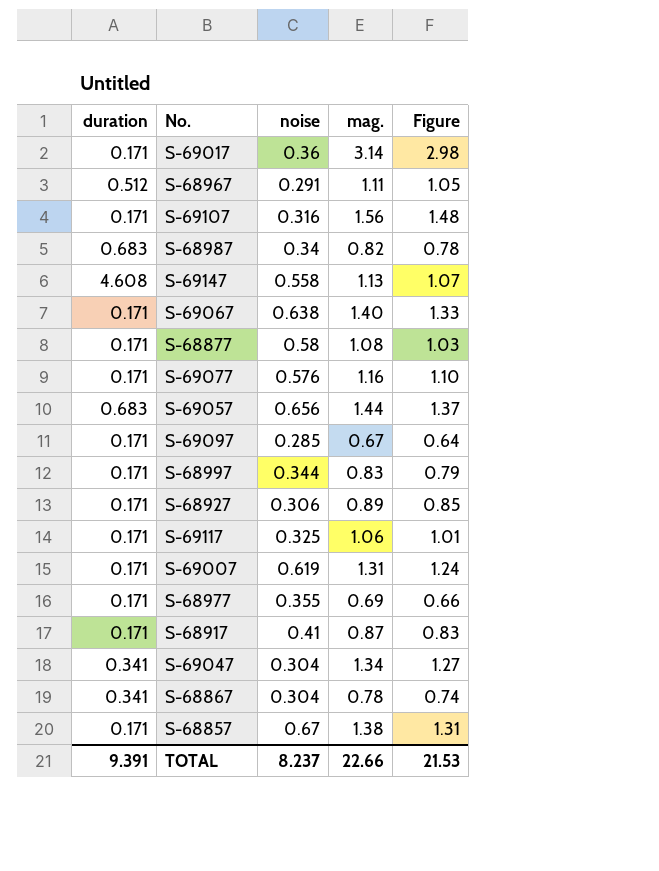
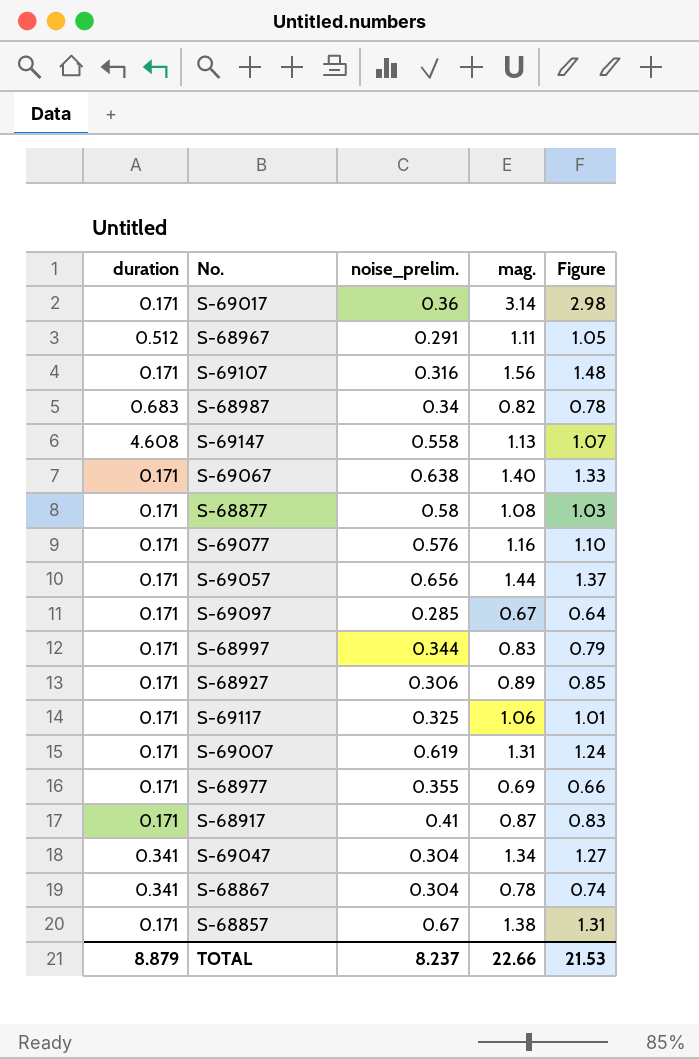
column name: noise -> noise_prelim.
S-69057 | duration: 0.683 -> 0.171
TOTAL | duration: 9.391 -> 8.879

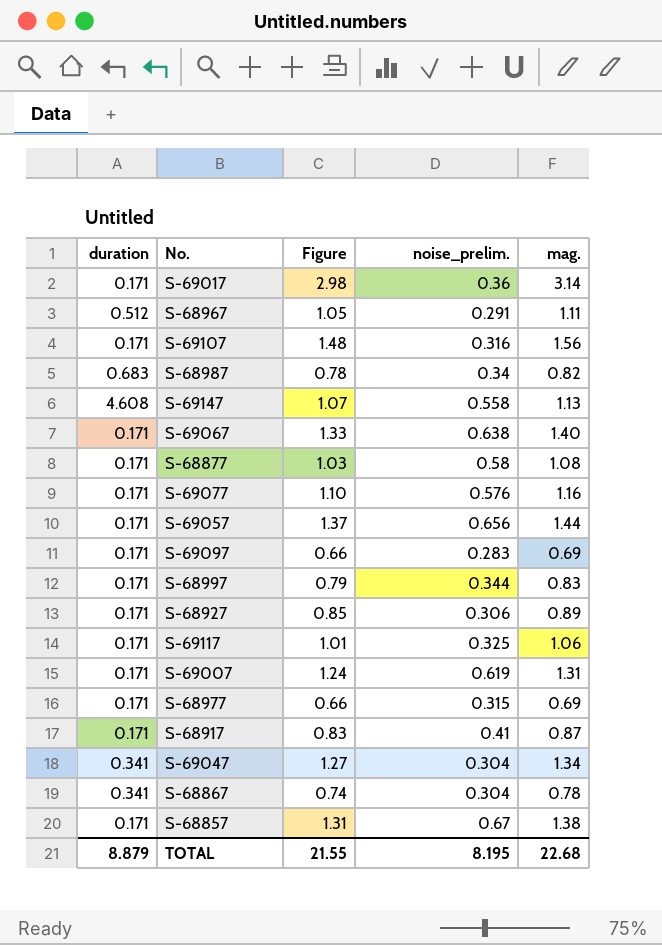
column Figure | position: 5 -> 3
S-69097 | Figure: 0.64 -> 0.66
S-69097 | noise_prelim.: 0.285 -> 0.283
S-69097 | mag.: 0.67 -> 0.69
S-68977 | noise_prelim.: 0.355 -> 0.315
TOTAL | Figure: 21.53 -> 21.55
TOTAL | noise_prelim.: 8.237 -> 8.195
TOTAL | mag.: 22.66 -> 22.68

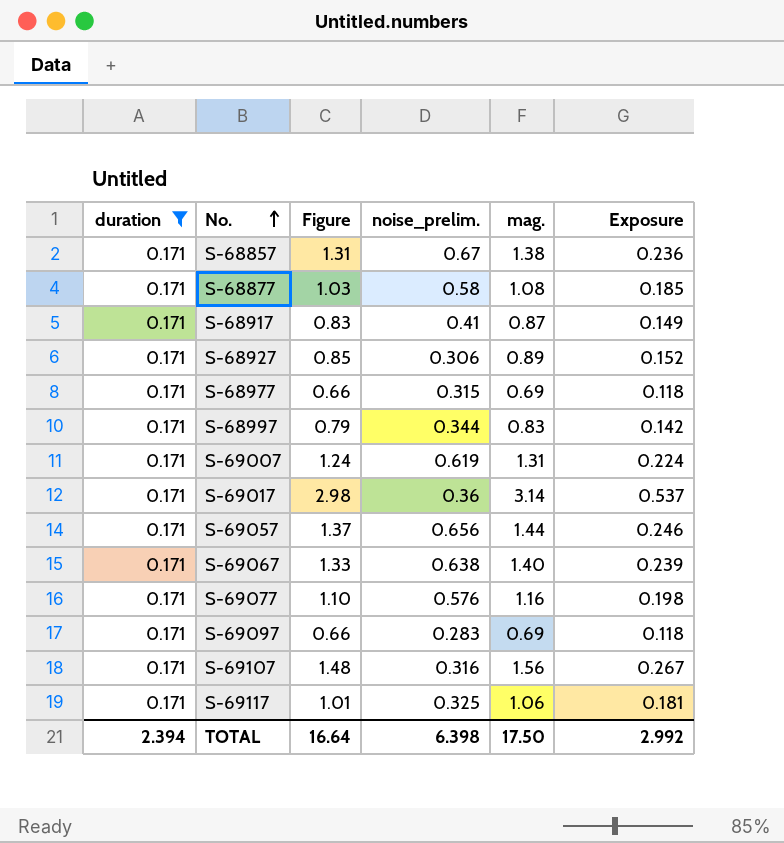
filter: none -> duration = 0.171
row order: none -> No. ascending
column Exposure | formula: none -> [duration] * [mag.]
TOTAL | duration: 8.879 -> 2.394
TOTAL | Figure: 21.55 -> 16.64
TOTAL | noise_prelim.: 8.195 -> 6.398
TOTAL | mag.: 22.68 -> 17.50

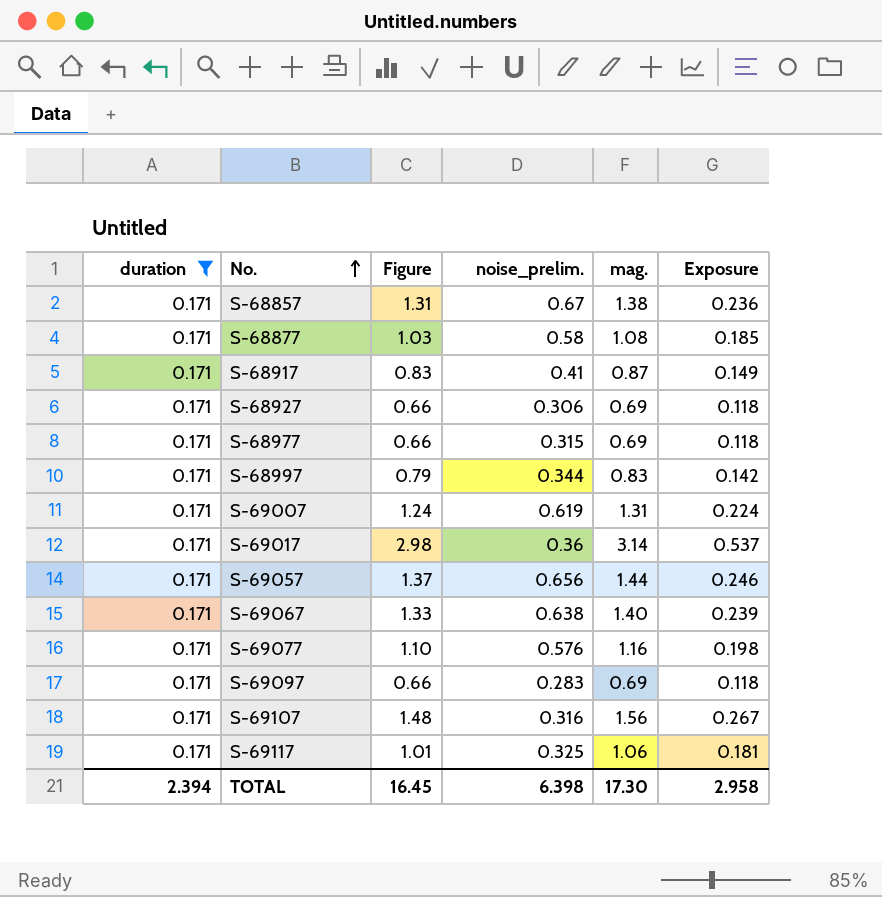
S-68927 | Figure: 0.85 -> 0.66
S-68927 | mag.: 0.89 -> 0.69
S-68927 | Exposure: 0.152 -> 0.118
TOTAL | Figure: 16.64 -> 16.45
TOTAL | mag.: 17.50 -> 17.30
TOTAL | Exposure: 2.992 -> 2.958

